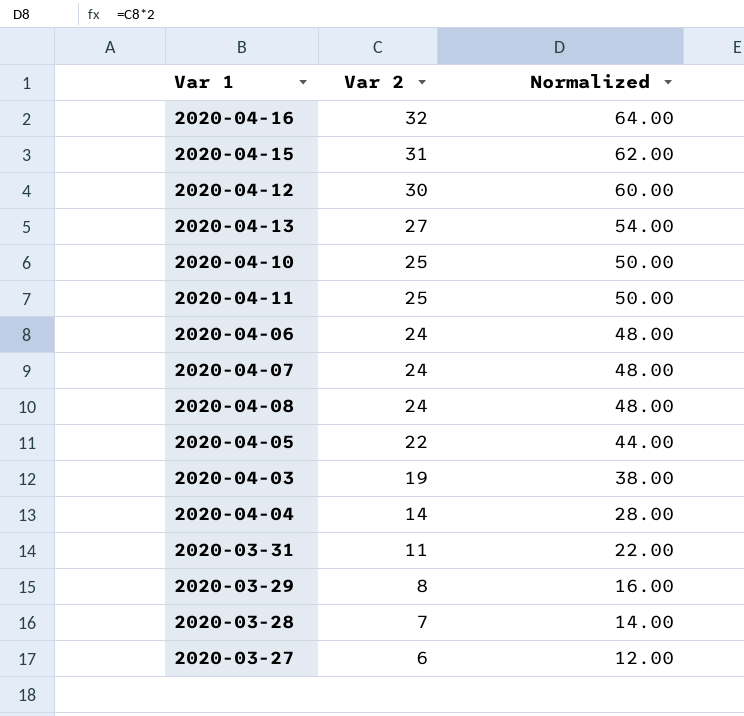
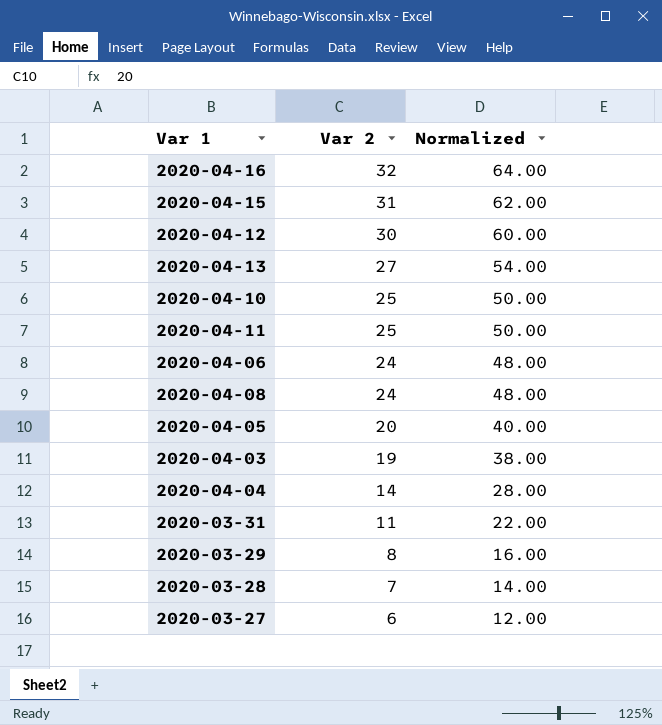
row 2020-04-07: 24 | 48.00 -> none
2020-04-05 | Var 2: 22 -> 20
2020-04-05 | Normalized: 44.00 -> 40.00

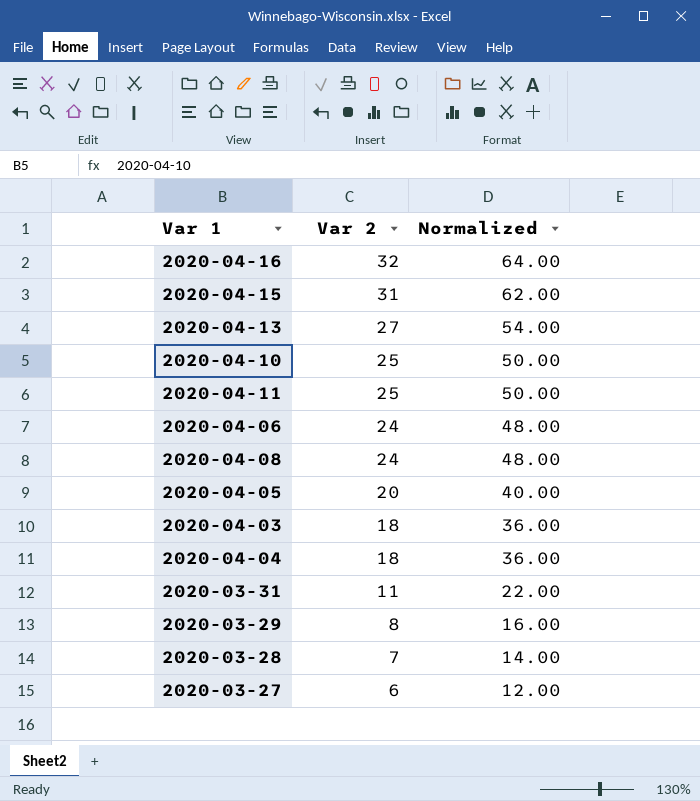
row 2020-04-12: 30 | 60.00 -> none
2020-04-03 | Var 2: 19 -> 18
2020-04-03 | Normalized: 38.00 -> 36.00
2020-04-04 | Var 2: 14 -> 18
2020-04-04 | Normalized: 28.00 -> 36.00

